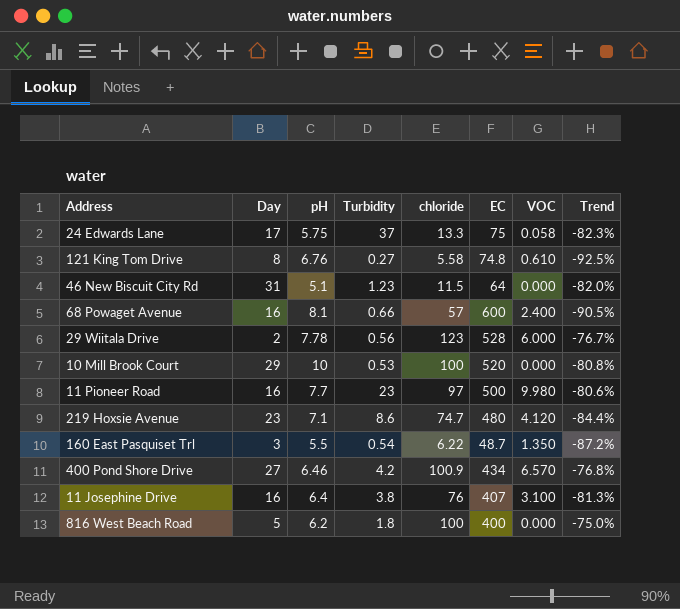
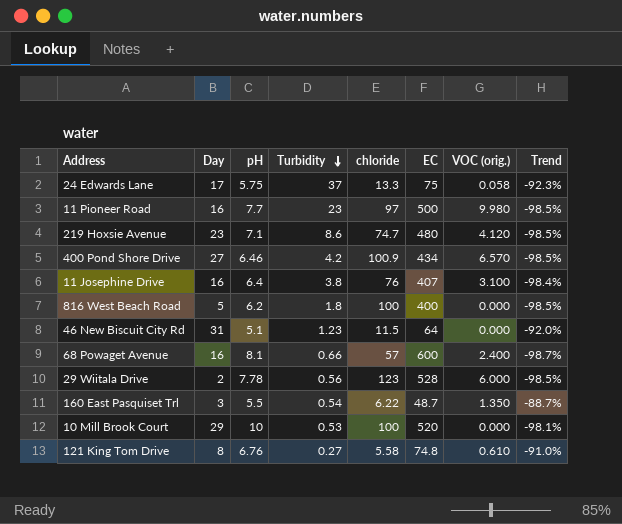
row order: none -> Turbidity descending
column name: VOC -> VOC (orig.)
column Trend | formula: ([chloride] - [EC]) / [EC] -> ([pH] - [EC]) / [EC]

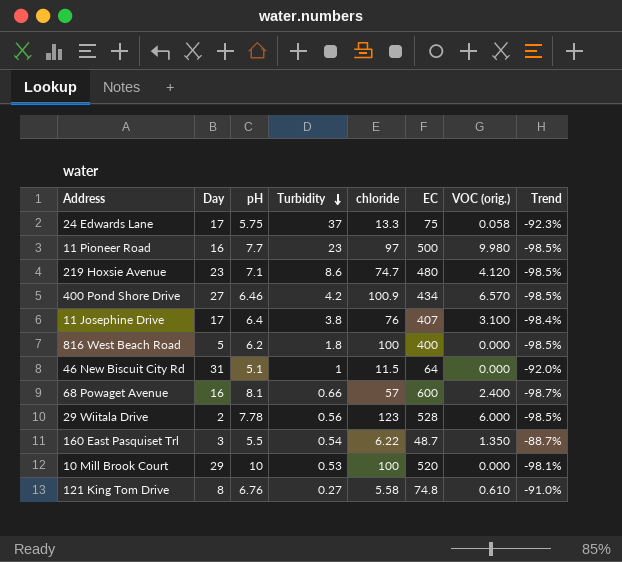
11 Josephine Drive | Day: 16 -> 17
46 New Biscuit City Rd | Turbidity: 1.23 -> 1

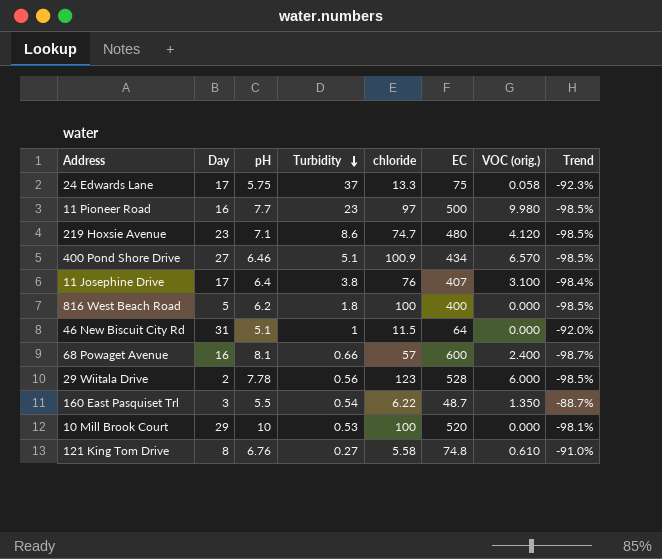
400 Pond Shore Drive | Turbidity: 4.2 -> 5.1

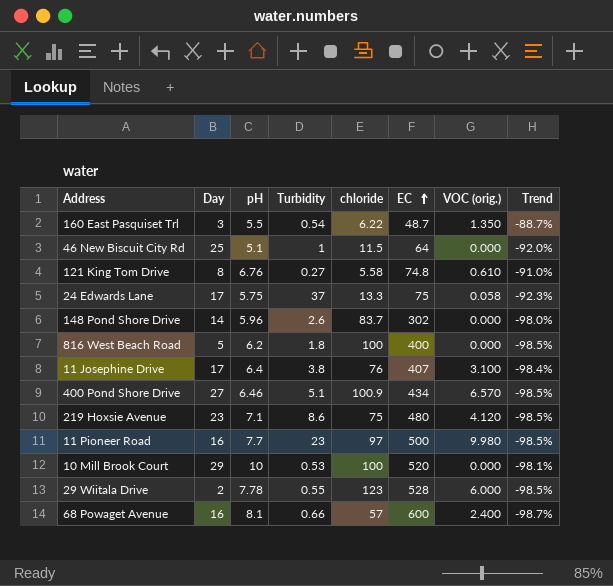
row order: Turbidity descending -> EC ascending
46 New Biscuit City Rd | Day: 31 -> 25
row 148 Pond Shore Drive: none -> 14 | 5.96 | 2.6 | 83.7 | 302 | 0.000 | -98.0%
219 Hoxsie Avenue | chloride: 74.7 -> 75
29 Wiitala Drive | Turbidity: 0.56 -> 0.55

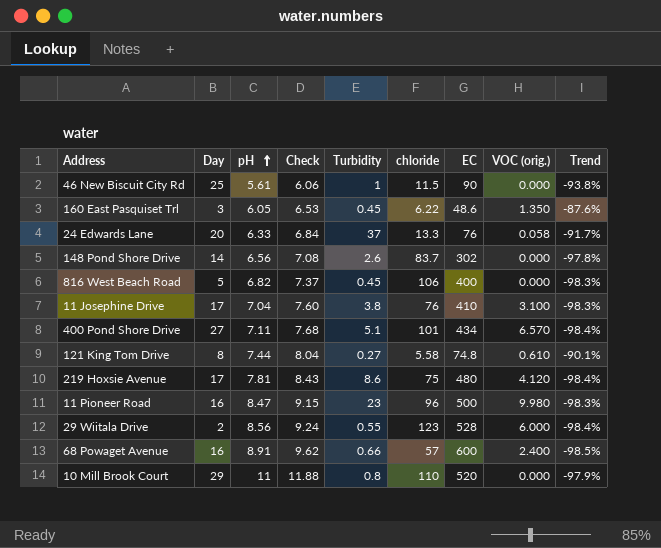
row order: EC ascending -> pH ascending
column Check | formula: none -> [pH] * 1.08
46 New Biscuit City Rd | pH: 5.1 -> 5.61
46 New Biscuit City Rd | EC: 64 -> 90
46 New Biscuit City Rd | Trend: -92.0% -> -93.8%
160 East Pasquiset Trl | pH: 5.5 -> 6.05
160 East Pasquiset Trl | Turbidity: 0.54 -> 0.45
160 East Pasquiset Trl | EC: 48.7 -> 48.6
160 East Pasquiset Trl | Trend: -88.7% -> -87.6%
24 Edwards Lane | Day: 17 -> 20
24 Edwards Lane | pH: 5.75 -> 6.33
24 Edwards Lane | EC: 75 -> 76
24 Edwards Lane | Trend: -92.3% -> -91.7%
148 Pond Shore Drive | pH: 5.96 -> 6.56
148 Pond Shore Drive | Trend: -98.0% -> -97.8%
816 West Beach Road | pH: 6.2 -> 6.82
816 West Beach Road | Turbidity: 1.8 -> 0.45
816 West Beach Road | chloride: 100 -> 106
816 West Beach Road | Trend: -98.5% -> -98.3%
11 Josephine Drive | pH: 6.4 -> 7.04
11 Josephine Drive | EC: 407 -> 410
11 Josephine Drive | Trend: -98.4% -> -98.3%
400 Pond Shore Drive | pH: 6.46 -> 7.11
400 Pond Shore Drive | chloride: 100.9 -> 101
400 Pond Shore Drive | Trend: -98.5% -> -98.4%
121 King Tom Drive | pH: 6.76 -> 7.44
121 King Tom Drive | Trend: -91.0% -> -90.1%
219 Hoxsie Avenue | Day: 23 -> 17
219 Hoxsie Avenue | pH: 7.1 -> 7.81
219 Hoxsie Avenue | Trend: -98.5% -> -98.4%
11 Pioneer Road | pH: 7.7 -> 8.47
11 Pioneer Road | chloride: 97 -> 96
11 Pioneer Road | Trend: -98.5% -> -98.3%
29 Wiitala Drive | pH: 7.78 -> 8.56
29 Wiitala Drive | Trend: -98.5% -> -98.4%
68 Powaget Avenue | pH: 8.1 -> 8.91
68 Powaget Avenue | Trend: -98.7% -> -98.5%
10 Mill Brook Court | pH: 10 -> 11
10 Mill Brook Court | Turbidity: 0.53 -> 0.8
10 Mill Brook Court | chloride: 100 -> 110
10 Mill Brook Court | Trend: -98.1% -> -97.9%

